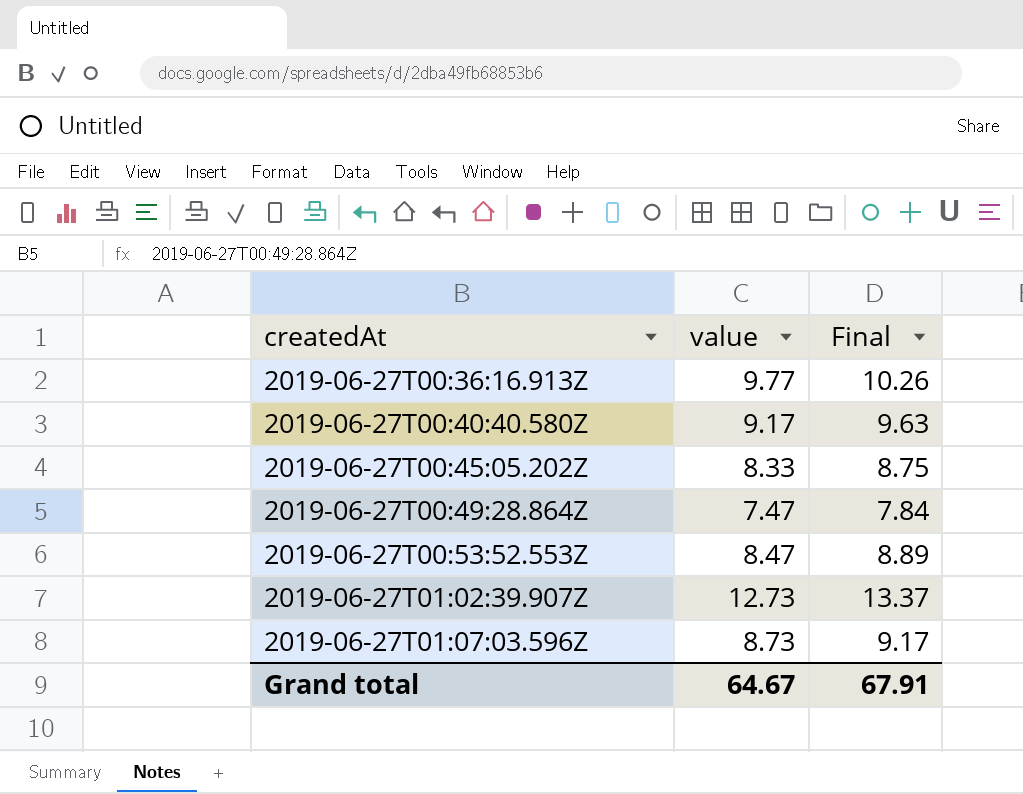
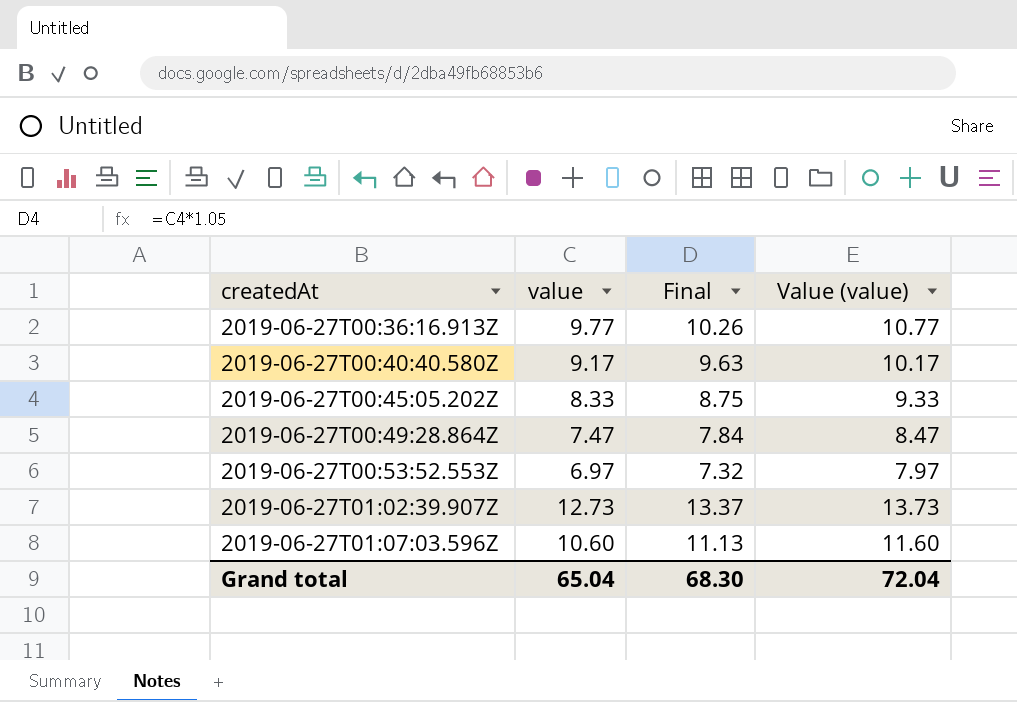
column Value (value) | formula: none -> [value] + 1
2019-06-27T00:53:52.553Z | value: 8.47 -> 6.97
2019-06-27T00:53:52.553Z | Final: 8.89 -> 7.32
2019-06-27T01:07:03.596Z | value: 8.73 -> 10.60
2019-06-27T01:07:03.596Z | Final: 9.17 -> 11.13
Grand total | value: 64.67 -> 65.04
Grand total | Final: 67.91 -> 68.30

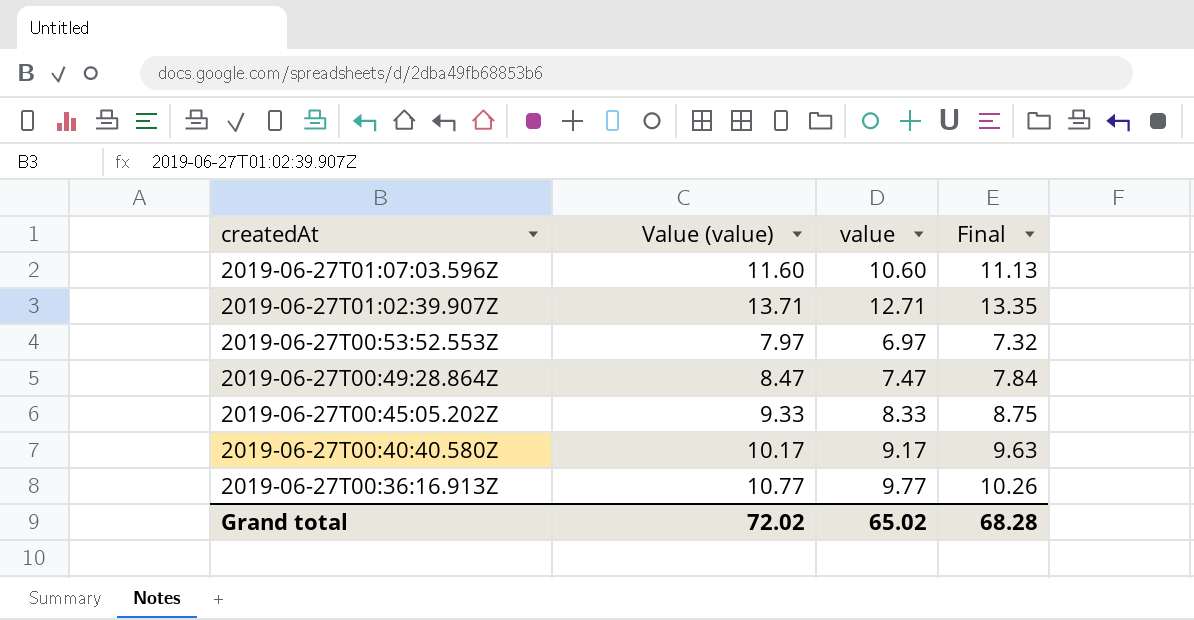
row order: createdAt ascending -> createdAt descending
column Value (value) | position: 4 -> 2
2019-06-27T01:02:39.907Z | Value (value): 13.73 -> 13.71
2019-06-27T01:02:39.907Z | value: 12.73 -> 12.71
2019-06-27T01:02:39.907Z | Final: 13.37 -> 13.35
Grand total | Value (value): 72.04 -> 72.02
Grand total | value: 65.04 -> 65.02
Grand total | Final: 68.30 -> 68.28

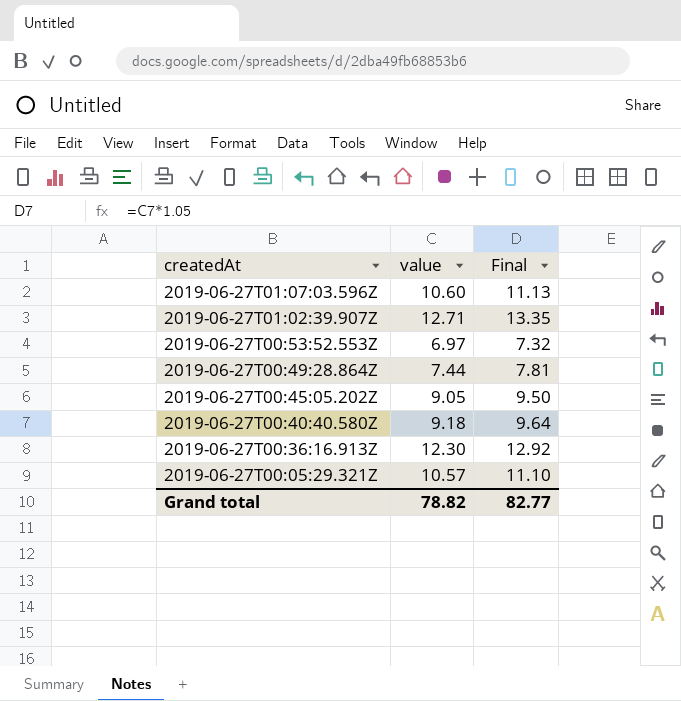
column Value (value) | formula: [value] + 1 -> none
2019-06-27T00:49:28.864Z | value: 7.47 -> 7.44
2019-06-27T00:49:28.864Z | Final: 7.84 -> 7.81
2019-06-27T00:45:05.202Z | value: 8.33 -> 9.05
2019-06-27T00:45:05.202Z | Final: 8.75 -> 9.50
2019-06-27T00:40:40.580Z | value: 9.17 -> 9.18
2019-06-27T00:40:40.580Z | Final: 9.63 -> 9.64
2019-06-27T00:36:16.913Z | value: 9.77 -> 12.30
2019-06-27T00:36:16.913Z | Final: 10.26 -> 12.92
row 2019-06-27T00:05:29.321Z: none -> 10.57 | 11.10
Grand total | value: 65.02 -> 78.82
Grand total | Final: 68.28 -> 82.77

